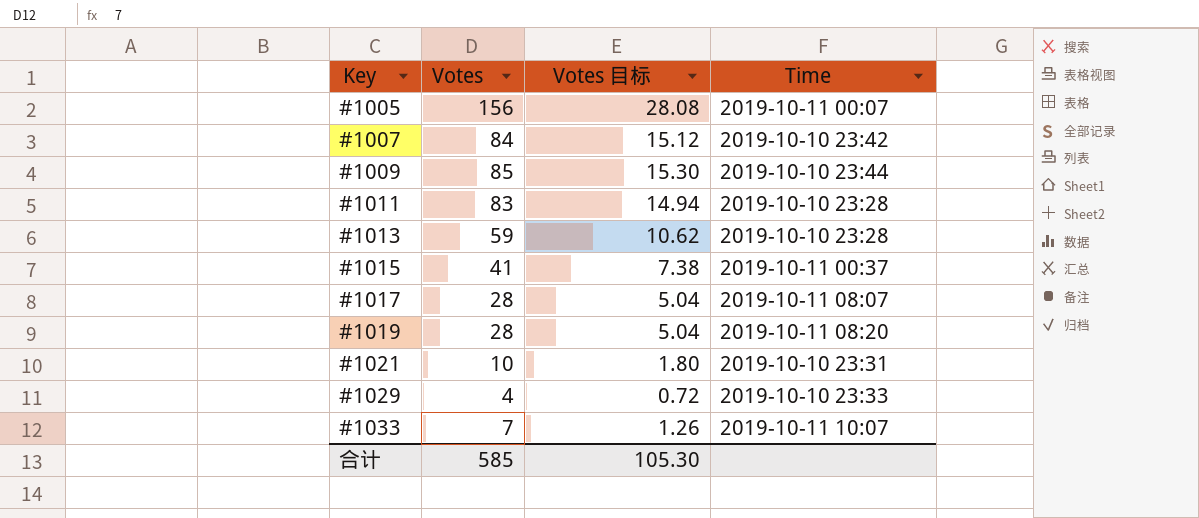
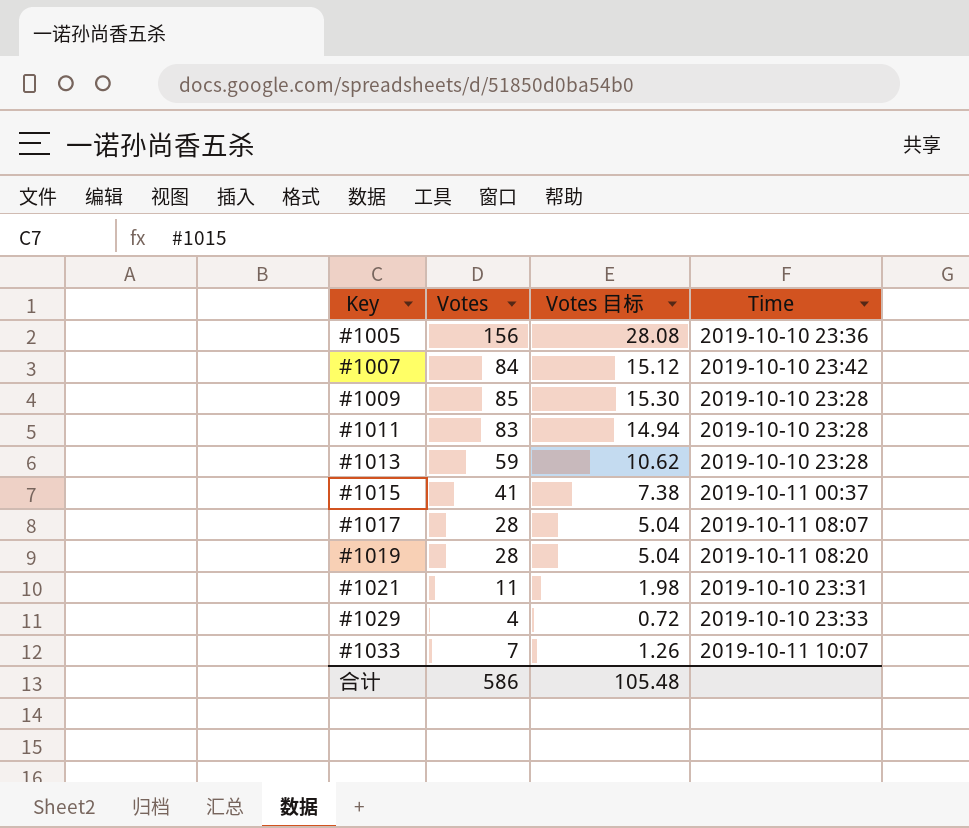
#1005 | Time: 2019-10-11 00:07 -> 2019-10-10 23:36
#1009 | Time: 2019-10-10 23:44 -> 2019-10-10 23:28
#1021 | Votes: 10 -> 11
#1021 | Votes 目标: 1.80 -> 1.98
合计 | Votes: 585 -> 586
合计 | Votes 目标: 105.30 -> 105.48

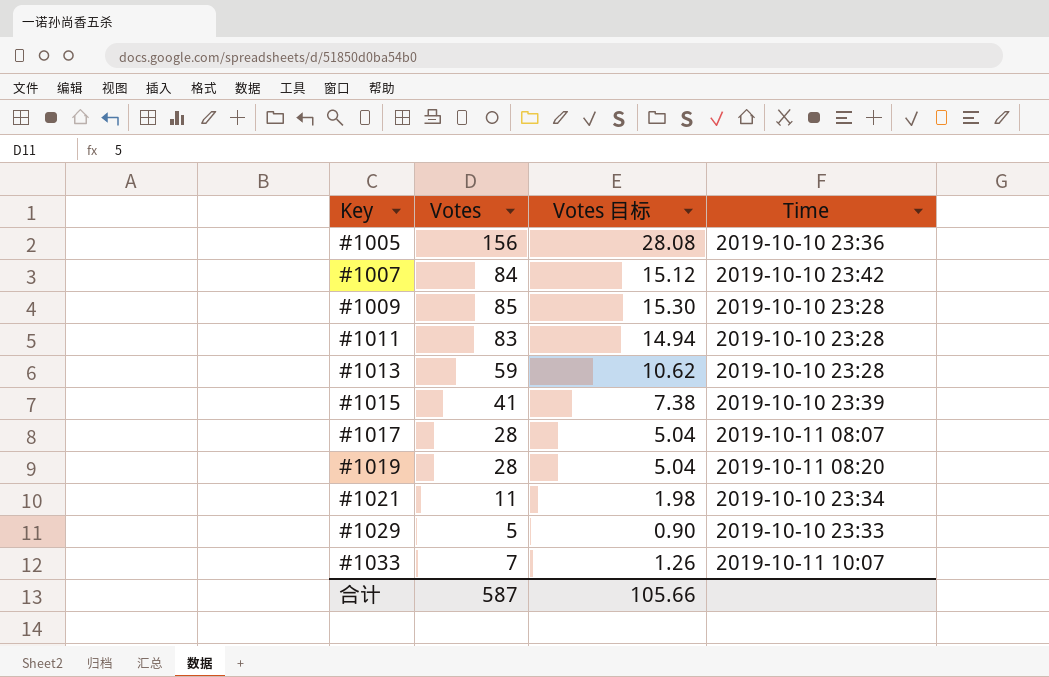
#1015 | Time: 2019-10-11 00:37 -> 2019-10-10 23:39
#1021 | Time: 2019-10-10 23:31 -> 2019-10-10 23:34
#1029 | Votes: 4 -> 5
#1029 | Votes 目标: 0.72 -> 0.90
合计 | Votes: 586 -> 587
合计 | Votes 目标: 105.48 -> 105.66

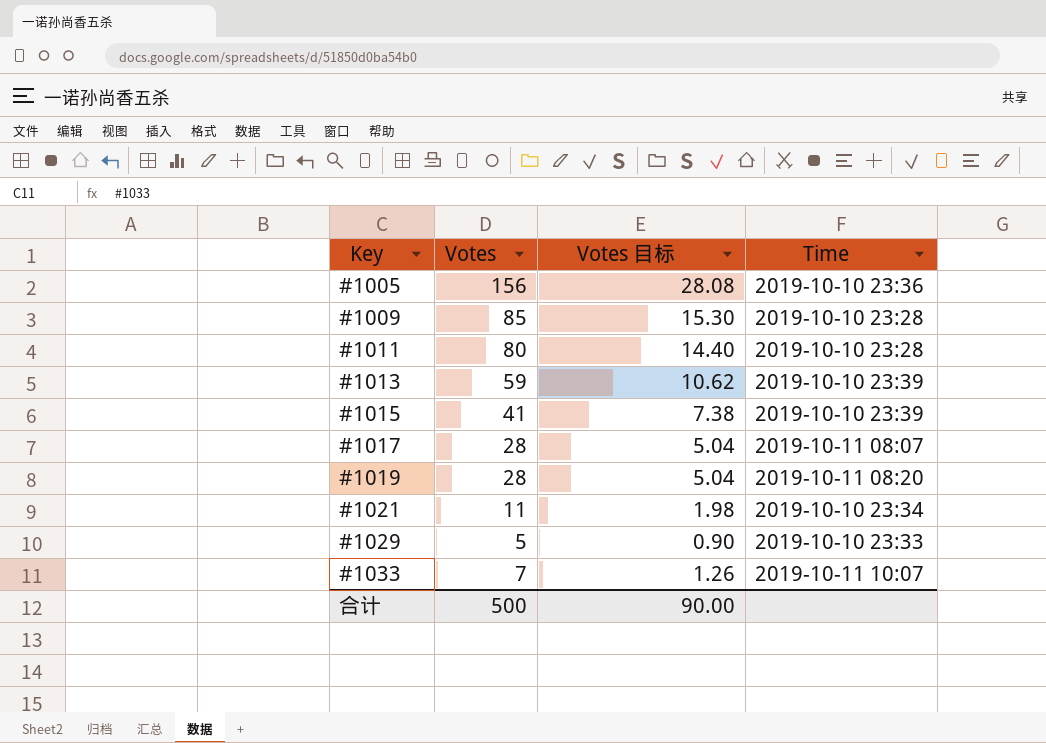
row #1007: 84 | 15.12 | 2019-10-10 23:42 -> none
#1011 | Votes: 83 -> 80
#1011 | Votes 目标: 14.94 -> 14.40
#1013 | Time: 2019-10-10 23:28 -> 2019-10-10 23:39
合计 | Votes: 587 -> 500
合计 | Votes 目标: 105.66 -> 90.00

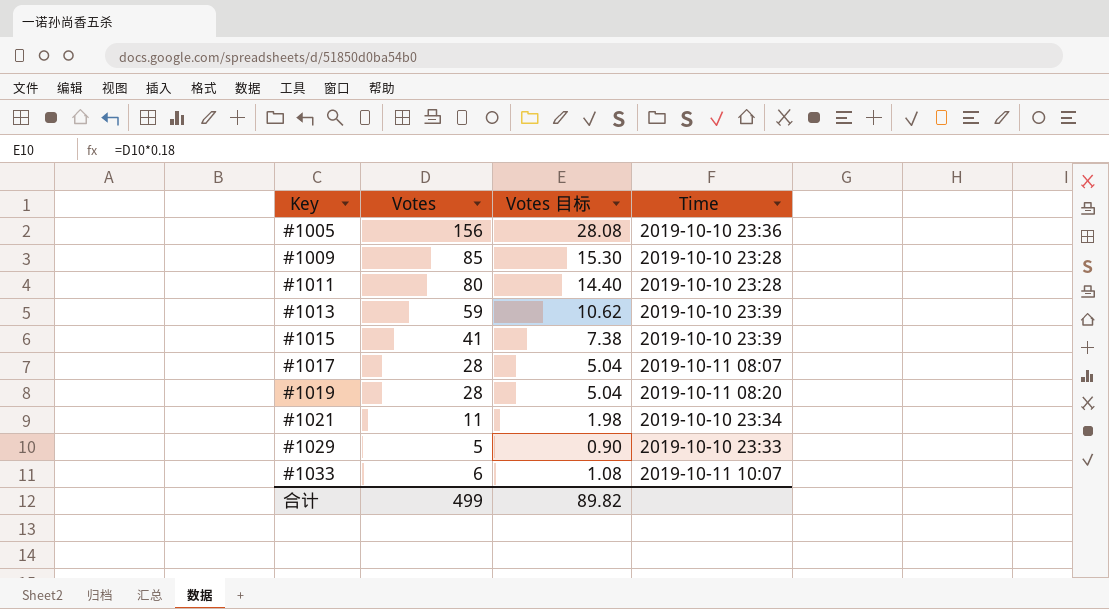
#1033 | Votes: 7 -> 6
#1033 | Votes 目标: 1.26 -> 1.08
合计 | Votes: 500 -> 499
合计 | Votes 目标: 90.00 -> 89.82

